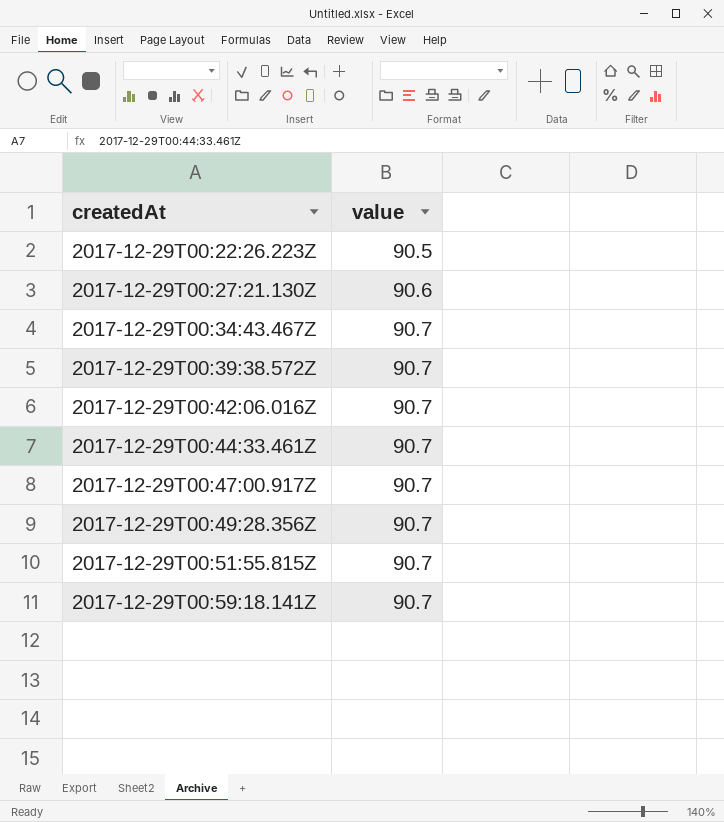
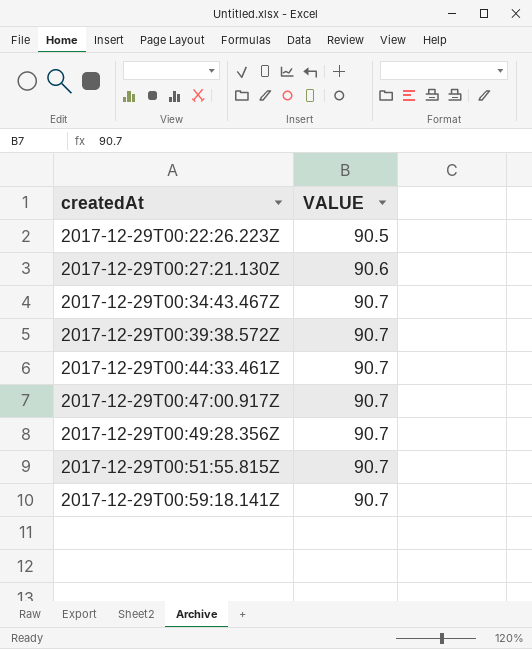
column name: value -> VALUE
row 2017-12-29T00:42:06.016Z: 90.7 -> none

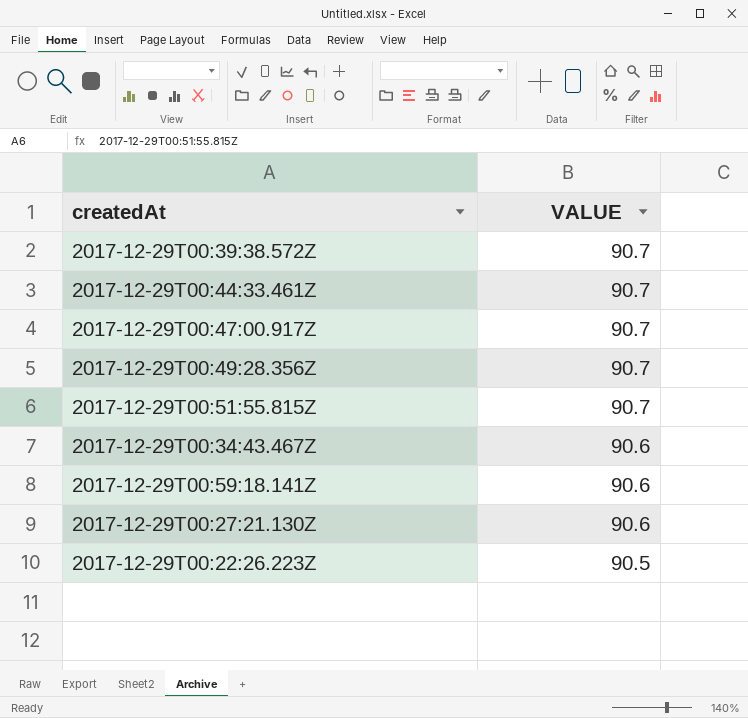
row order: createdAt ascending -> VALUE descending
2017-12-29T00:34:43.467Z | VALUE: 90.7 -> 90.6
2017-12-29T00:59:18.141Z | VALUE: 90.7 -> 90.6

